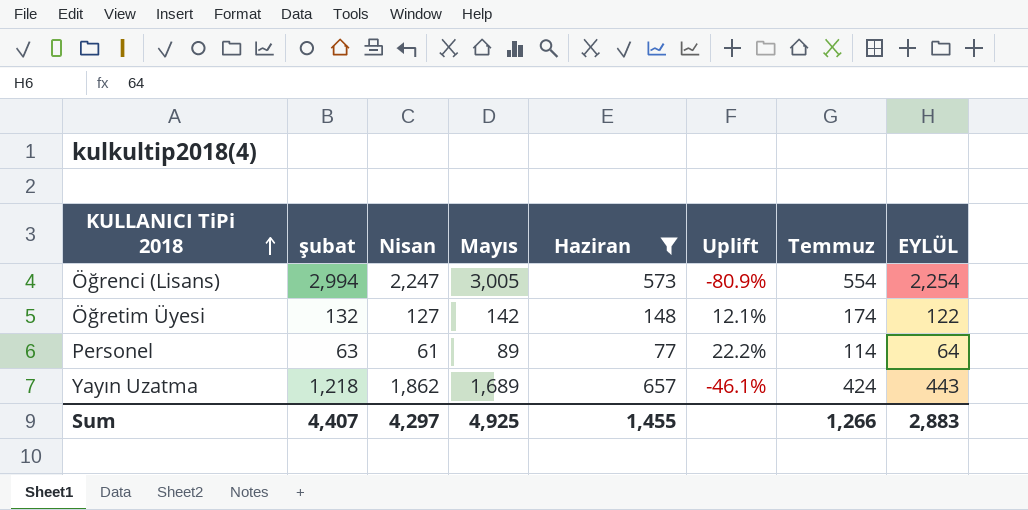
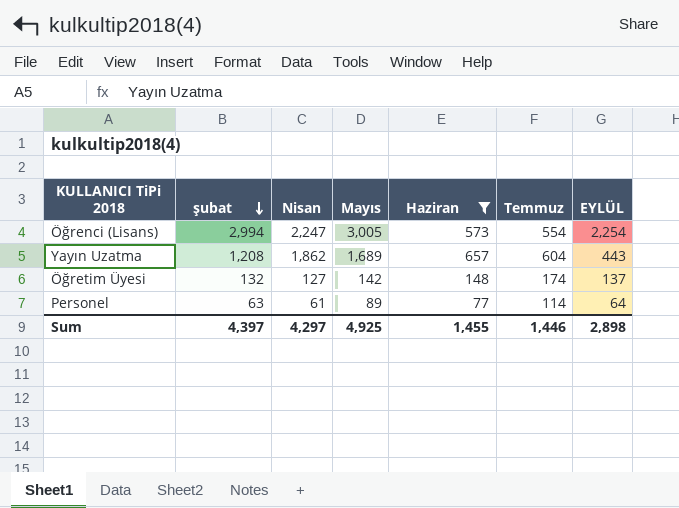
row order: KULLANICI TiPi 2018 ascending -> şubat descending
column Uplift | formula: ([Haziran] - [şubat]) / [şubat] -> none
Yayın Uzatma | şubat: 1,218 -> 1,208
Yayın Uzatma | Temmuz: 424 -> 604
Öğretim Üyesi | EYLÜL: 122 -> 137
Sum | şubat: 4,407 -> 4,397
Sum | Temmuz: 1,266 -> 1,446
Sum | EYLÜL: 2,883 -> 2,898

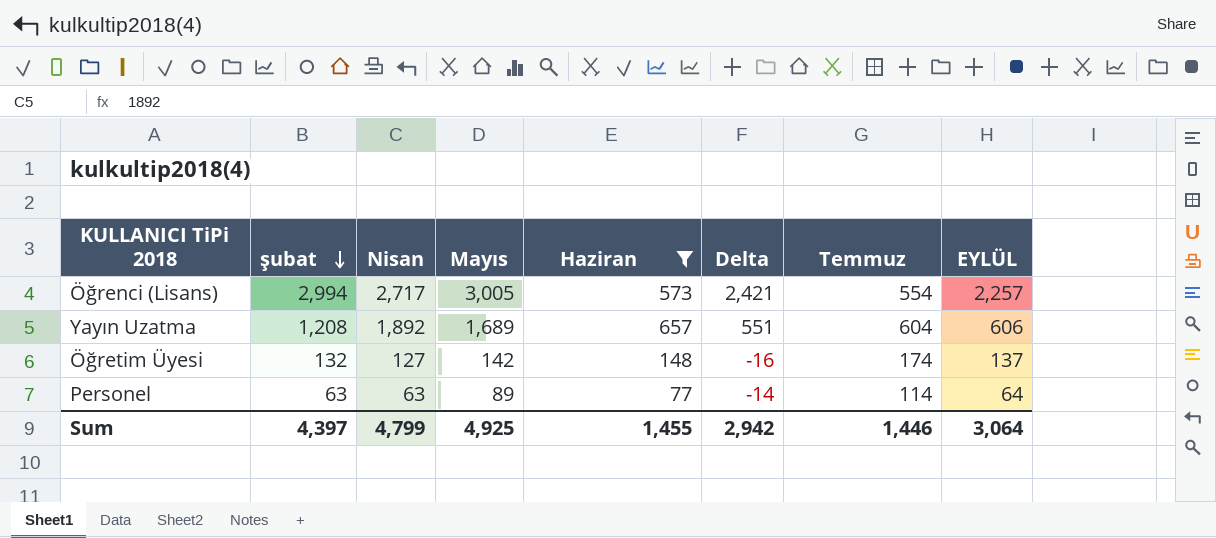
column Delta | formula: none -> [şubat] - [Haziran]
Öğrenci (Lisans) | Nisan: 2,247 -> 2,717
Öğrenci (Lisans) | EYLÜL: 2,254 -> 2,257
Yayın Uzatma | Nisan: 1,862 -> 1,892
Yayın Uzatma | EYLÜL: 443 -> 606
Personel | Nisan: 61 -> 63
Sum | Nisan: 4,297 -> 4,799
Sum | EYLÜL: 2,898 -> 3,064

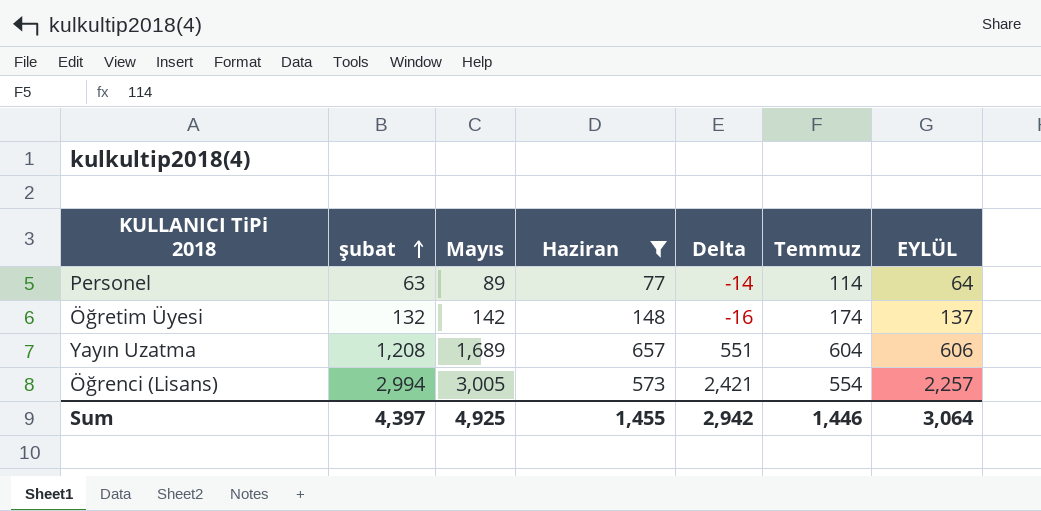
row order: şubat descending -> şubat ascending
column Nisan | position: 3 -> none

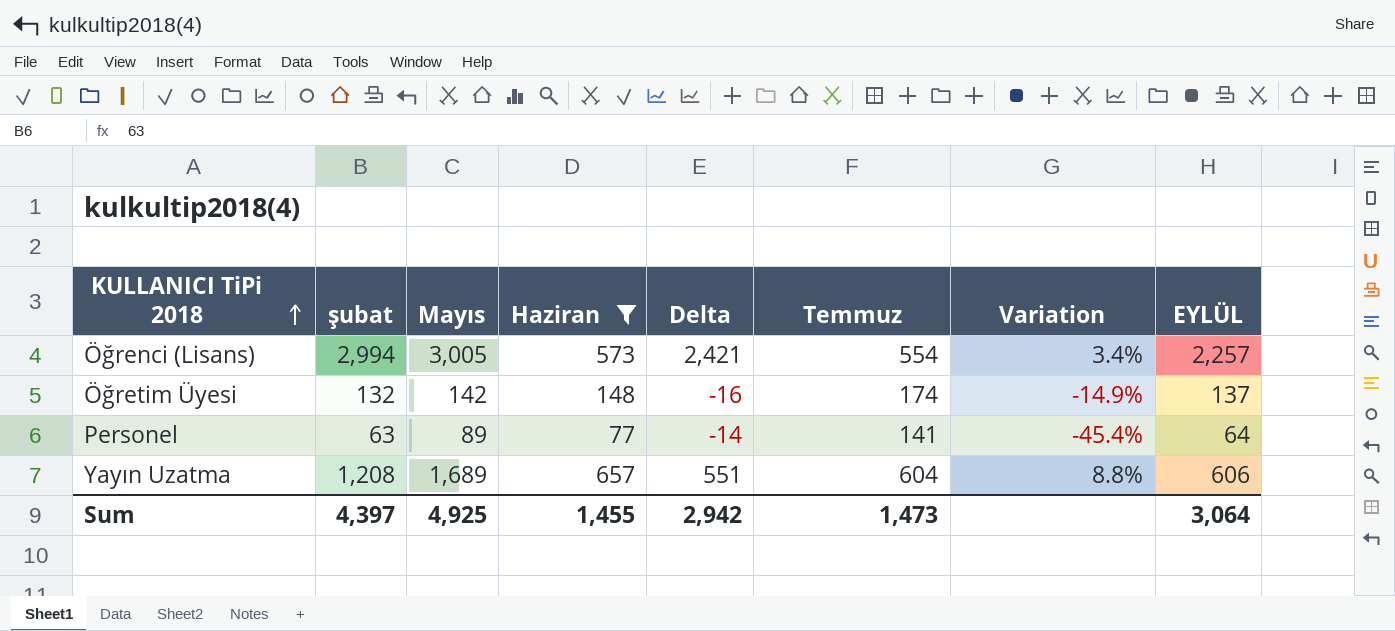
row order: şubat ascending -> KULLANICI TiPi 2018 ascending
column Variation | formula: none -> ([Haziran] - [Temmuz]) / [Temmuz]
Personel | Temmuz: 114 -> 141
Sum | Temmuz: 1,446 -> 1,473

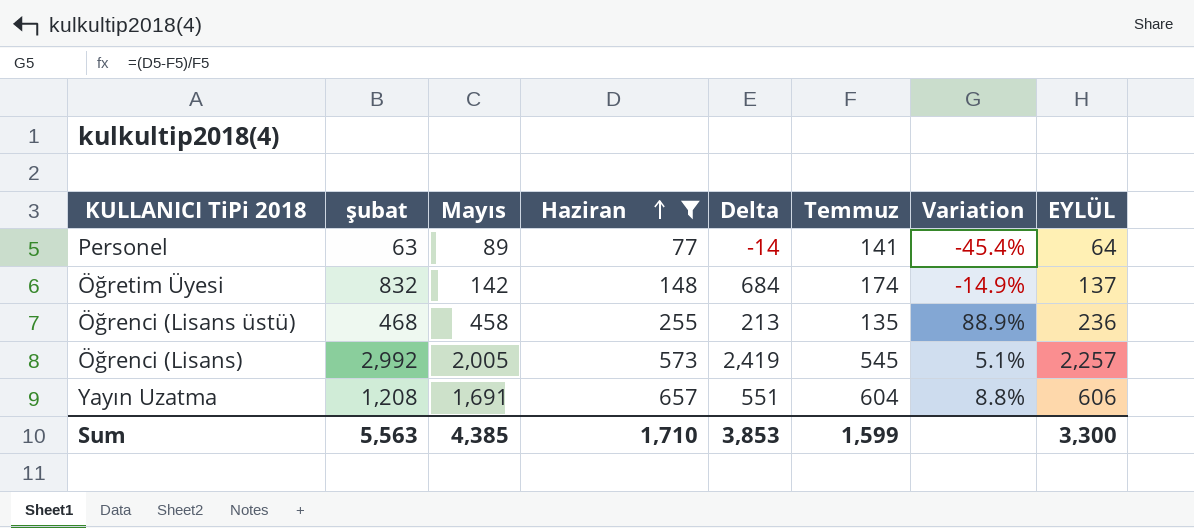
row order: KULLANICI TiPi 2018 ascending -> Haziran ascending
Öğretim Üyesi | şubat: 132 -> 832
Öğretim Üyesi | Delta: -16 -> 684
row Öğrenci (Lisans üstü): none -> 468 | 458 | 255 | 213 | 135 | 88.9% | 236
Öğrenci (Lisans) | şubat: 2,994 -> 2,992
Öğrenci (Lisans) | Mayıs: 3,005 -> 2,005
Öğrenci (Lisans) | Delta: 2,421 -> 2,419
Öğrenci (Lisans) | Temmuz: 554 -> 545
Öğrenci (Lisans) | Variation: 3.4% -> 5.1%
Yayın Uzatma | Mayıs: 1,689 -> 1,691
Sum | şubat: 4,397 -> 5,563
Sum | Mayıs: 4,925 -> 4,385
Sum | Haziran: 1,455 -> 1,710
Sum | Delta: 2,942 -> 3,853
Sum | Temmuz: 1,473 -> 1,599
Sum | EYLÜL: 3,064 -> 3,300

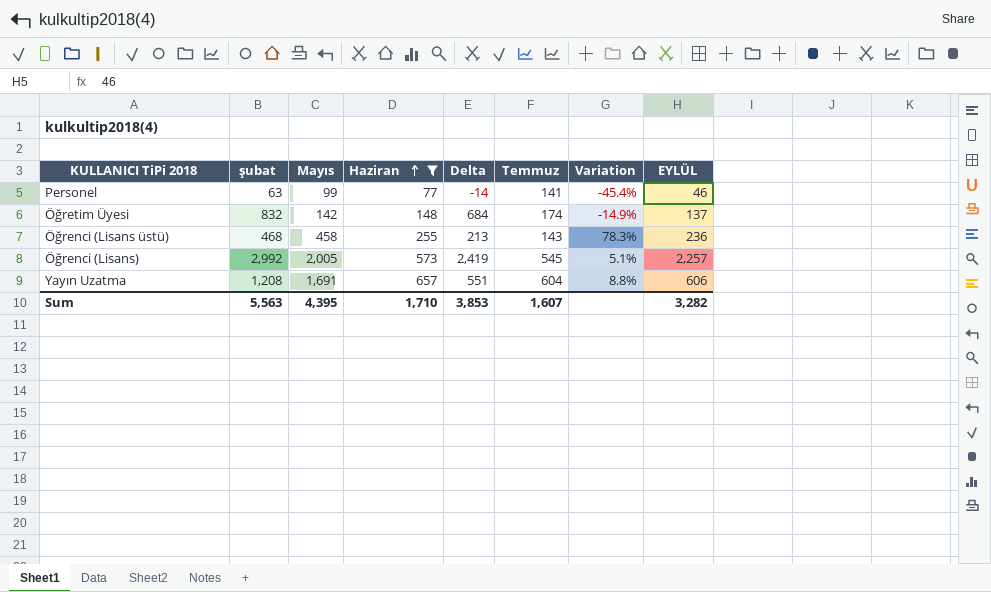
Personel | Mayıs: 89 -> 99
Personel | EYLÜL: 64 -> 46
Öğrenci (Lisans üstü) | Temmuz: 135 -> 143
Öğrenci (Lisans üstü) | Variation: 88.9% -> 78.3%
Sum | Mayıs: 4,385 -> 4,395
Sum | Temmuz: 1,599 -> 1,607
Sum | EYLÜL: 3,300 -> 3,282

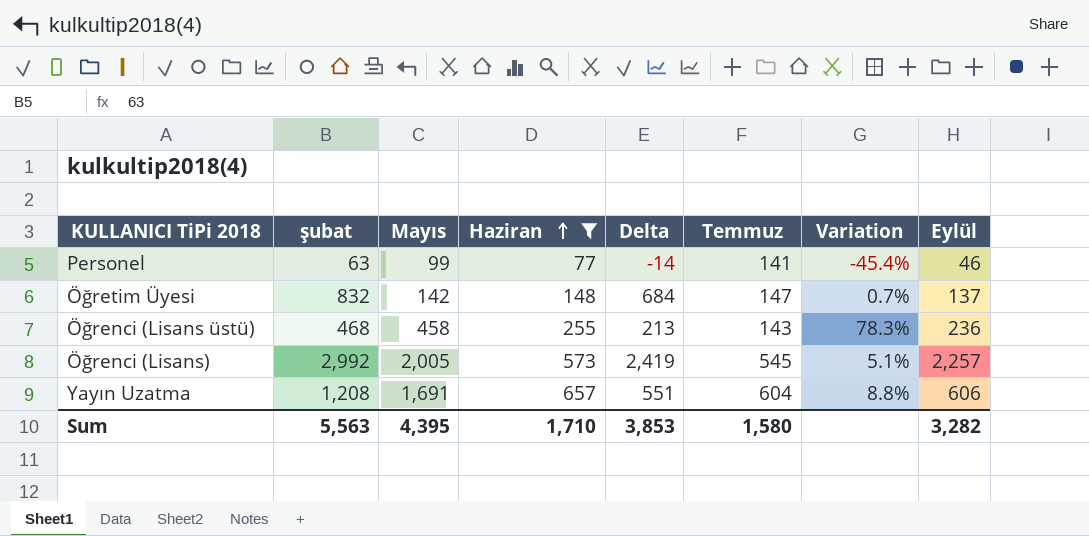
column name: EYLÜL -> Eylül
Öğretim Üyesi | Temmuz: 174 -> 147
Öğretim Üyesi | Variation: -14.9% -> 0.7%
Sum | Temmuz: 1,607 -> 1,580

